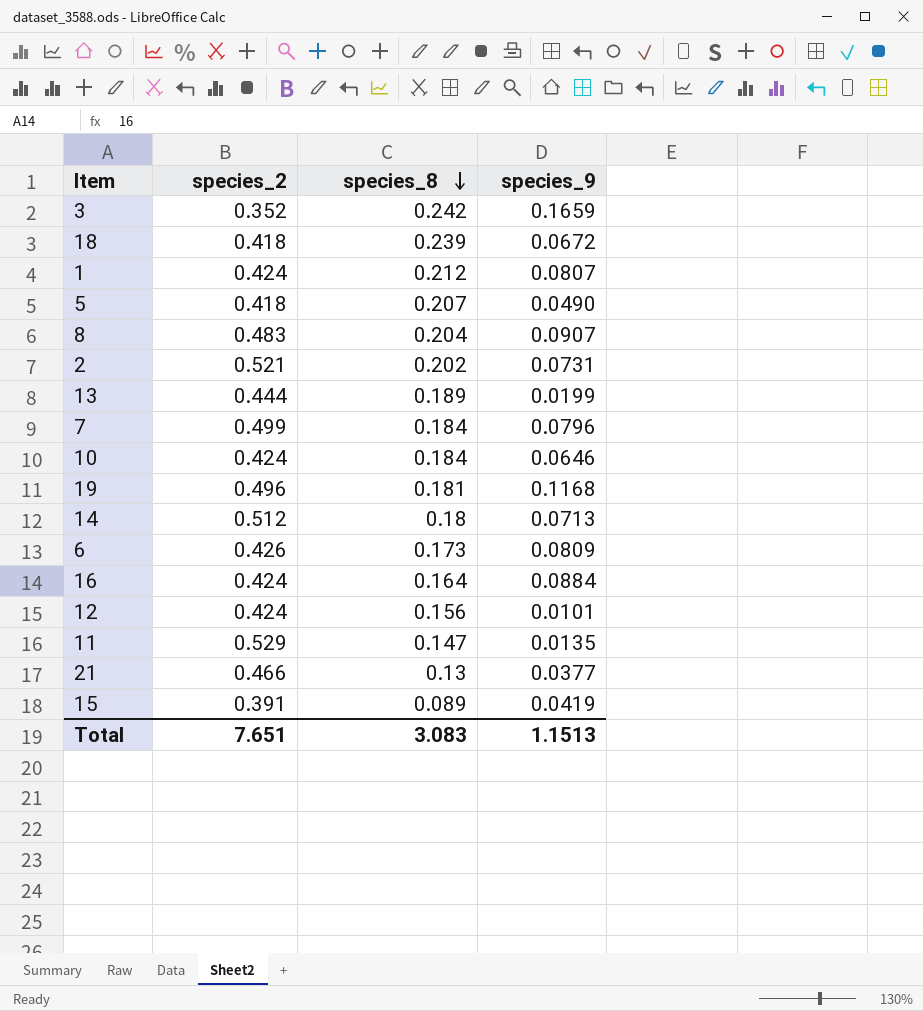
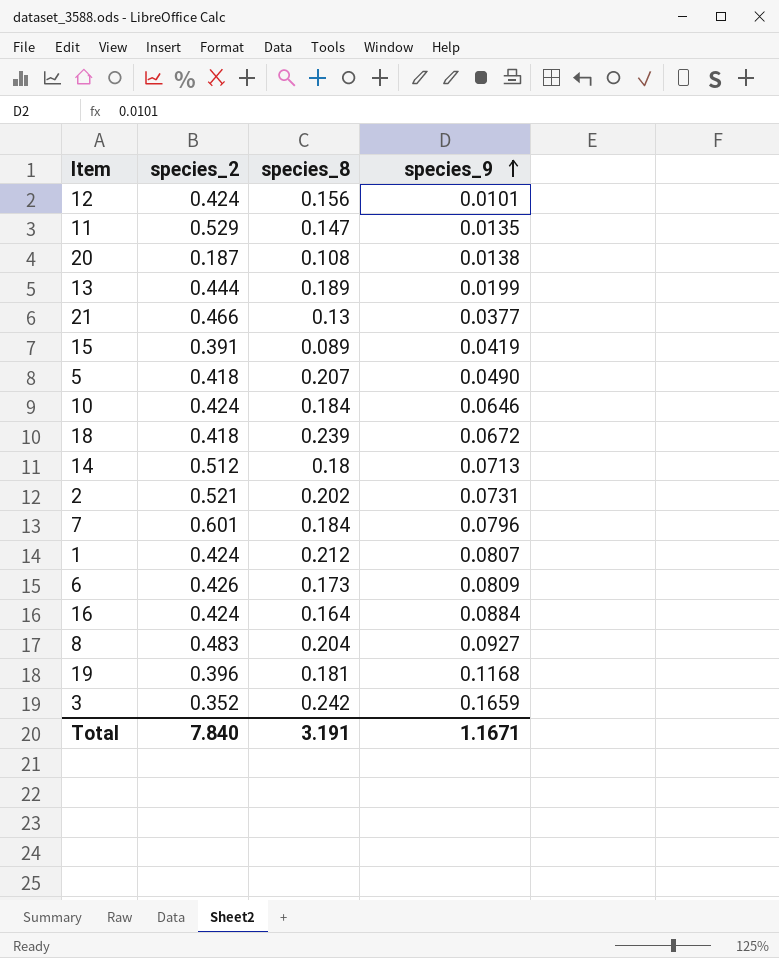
row order: species_8 descending -> species_9 ascending
row 20: none -> 0.187 | 0.108 | 0.0138
7 | species_2: 0.499 -> 0.601
8 | species_9: 0.0907 -> 0.0927
19 | species_2: 0.496 -> 0.396
Total | species_2: 7.651 -> 7.840
Total | species_8: 3.083 -> 3.191
Total | species_9: 1.1513 -> 1.1671

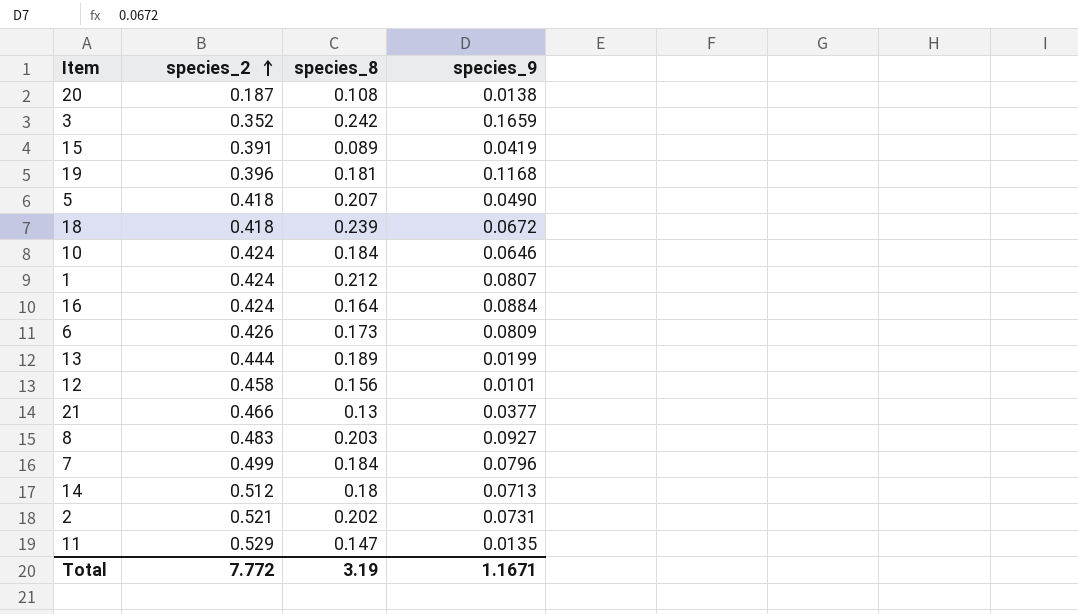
row order: species_9 ascending -> species_2 ascending
12 | species_2: 0.424 -> 0.458
8 | species_8: 0.204 -> 0.203
7 | species_2: 0.601 -> 0.499
Total | species_2: 7.840 -> 7.772
Total | species_8: 3.191 -> 3.19

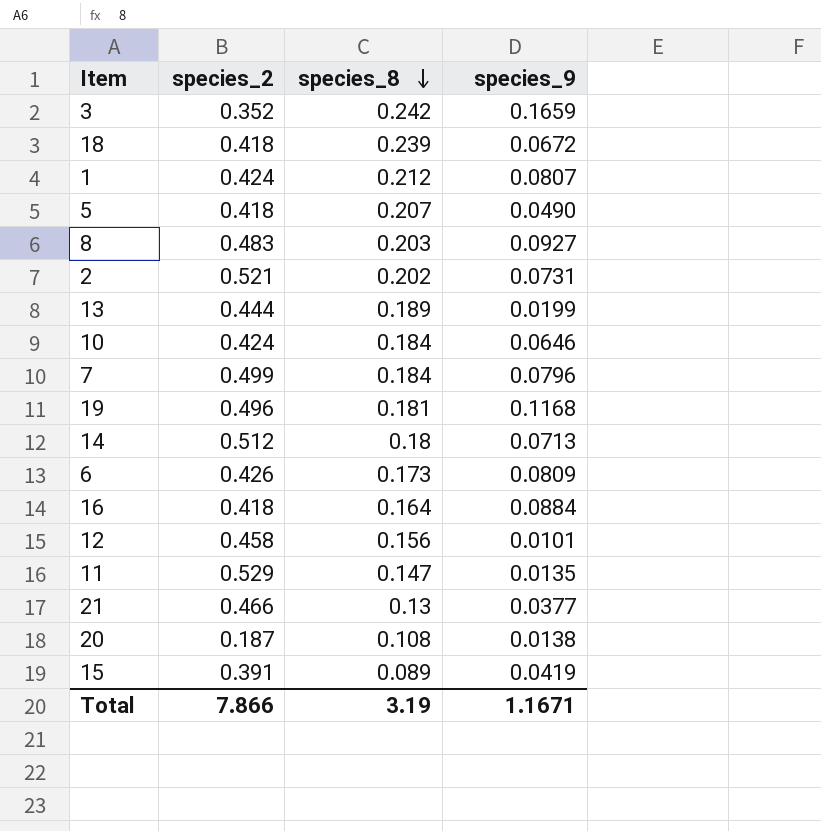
row order: species_2 ascending -> species_8 descending
19 | species_2: 0.396 -> 0.496
16 | species_2: 0.424 -> 0.418
Total | species_2: 7.772 -> 7.866

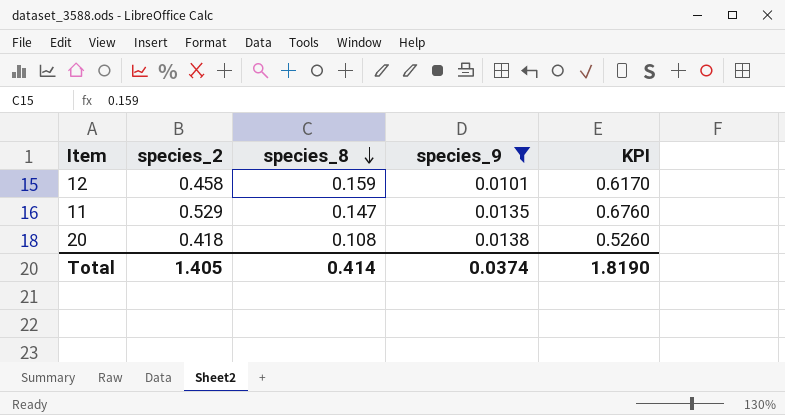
filter: none -> species_9 <= 0.0138
column KPI | formula: none -> [species_2] + [species_8]
12 | species_8: 0.156 -> 0.159
20 | species_2: 0.187 -> 0.418
Total | species_2: 7.866 -> 1.405
Total | species_8: 3.19 -> 0.414
Total | species_9: 1.1671 -> 0.0374

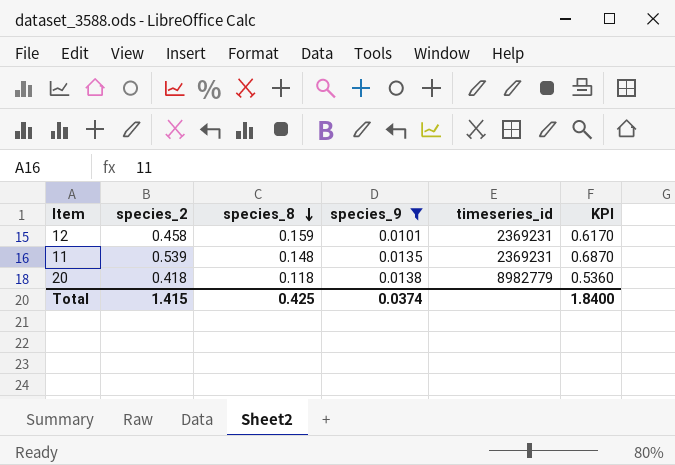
column timeseries_id | position: none -> 5
11 | species_2: 0.529 -> 0.539
11 | species_8: 0.147 -> 0.148
11 | KPI: 0.6760 -> 0.6870
20 | species_8: 0.108 -> 0.118
20 | KPI: 0.5260 -> 0.5360
Total | species_2: 1.405 -> 1.415
Total | species_8: 0.414 -> 0.425
Total | KPI: 1.8190 -> 1.8400

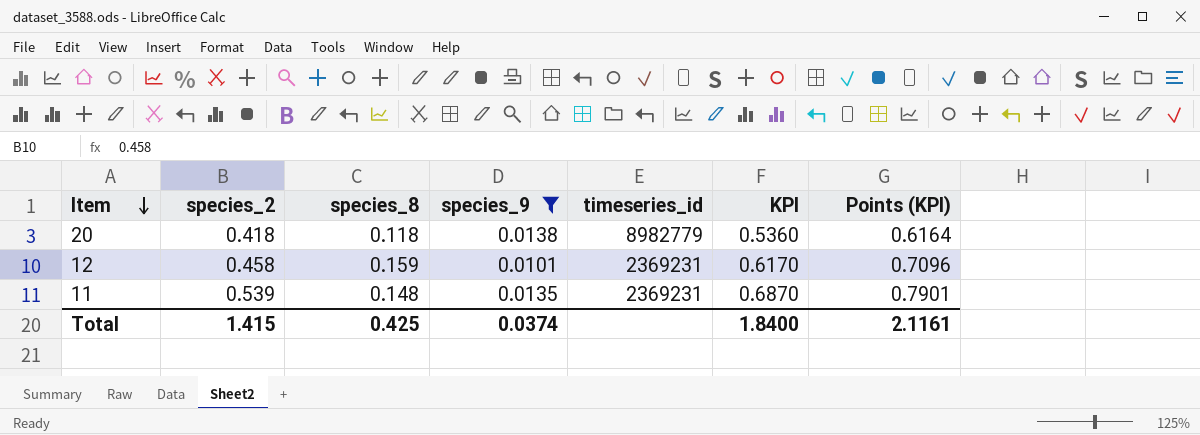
row order: species_8 descending -> Item descending
column Points (KPI) | formula: none -> [KPI] * 1.15

